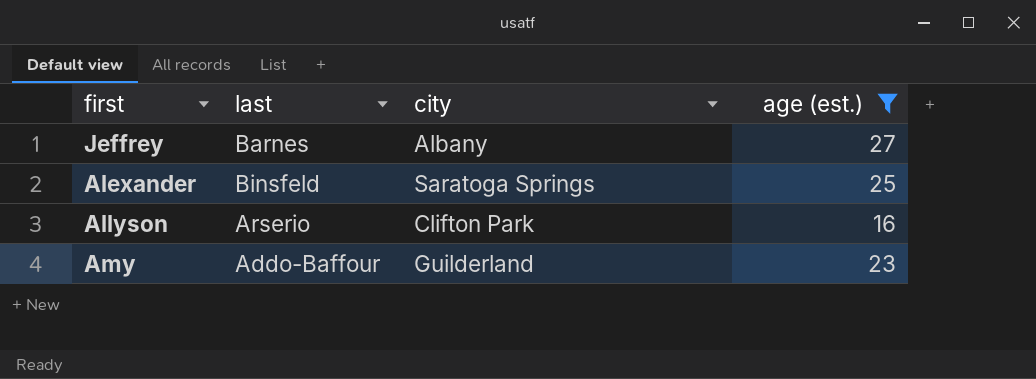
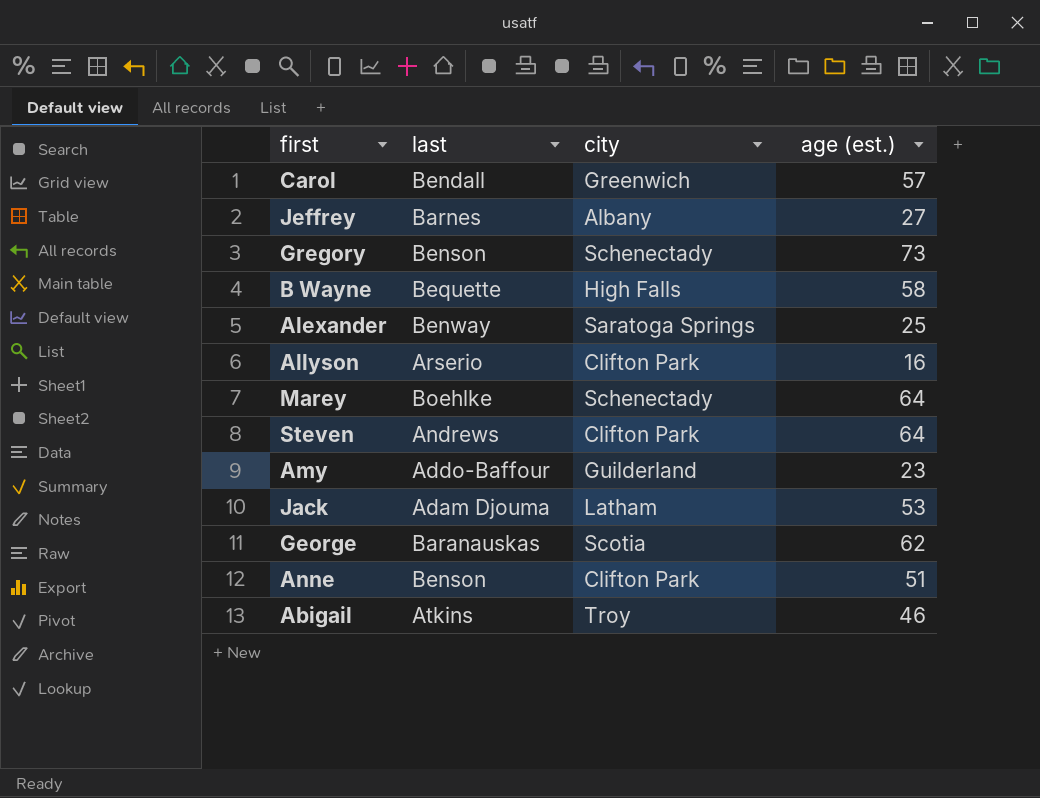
filter: age (est.) <= 27 -> none
Alexander | last: Binsfeld -> Benway

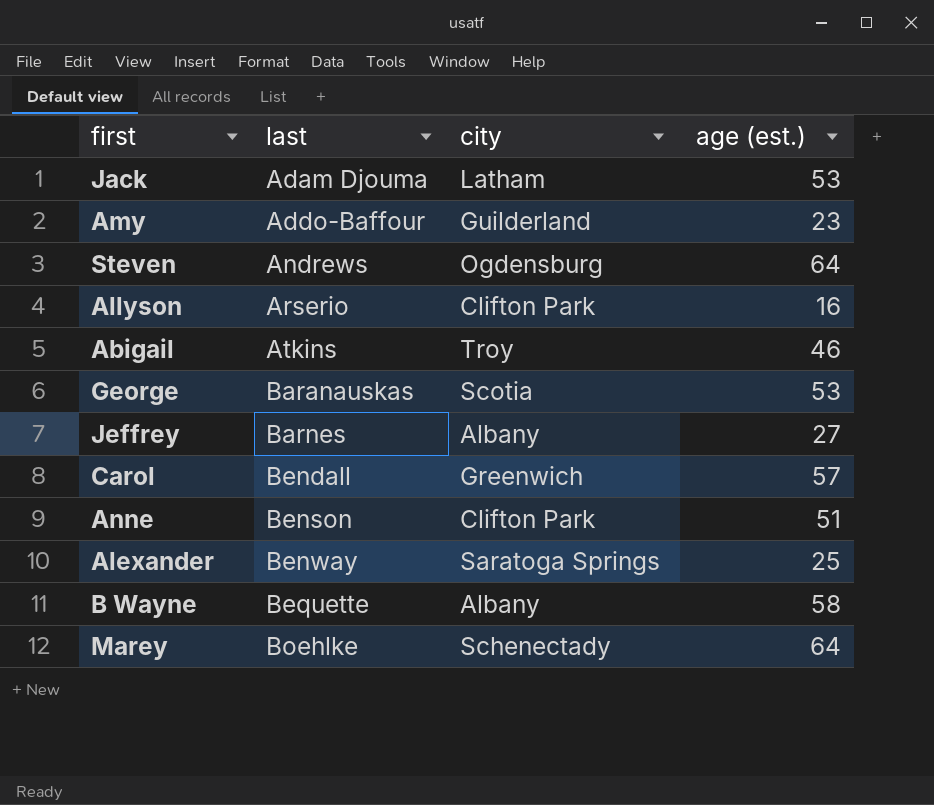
row order: none -> last ascending
row Gregory: Benson | Schenectady | 73 -> none
Steven | city: Clifton Park -> Ogdensburg
George | age (est.): 62 -> 53
B Wayne | city: High Falls -> Albany

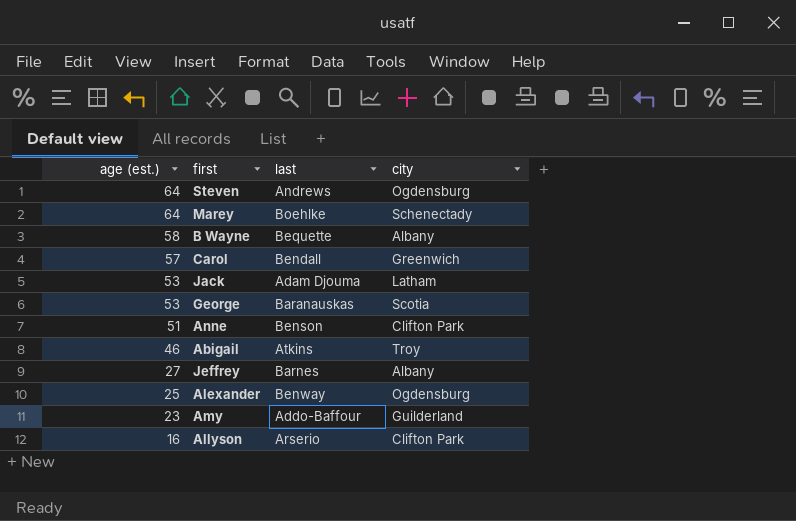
row order: last ascending -> age (est.) descending
column age (est.) | position: 4 -> 1
Alexander | city: Saratoga Springs -> Ogdensburg

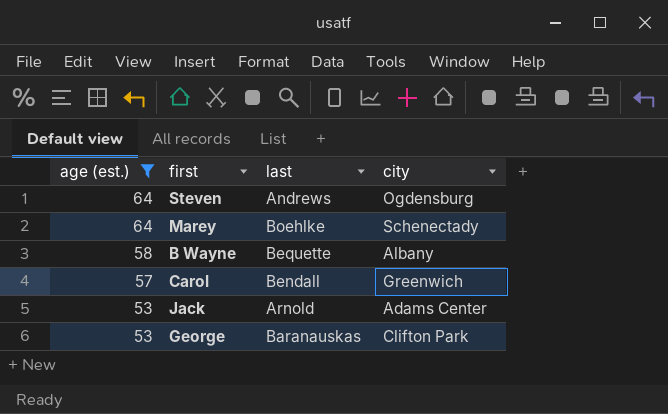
filter: none -> age (est.) >= 53
Jack | last: Adam Djouma -> Arnold
Jack | city: Latham -> Adams Center
George | city: Scotia -> Clifton Park

